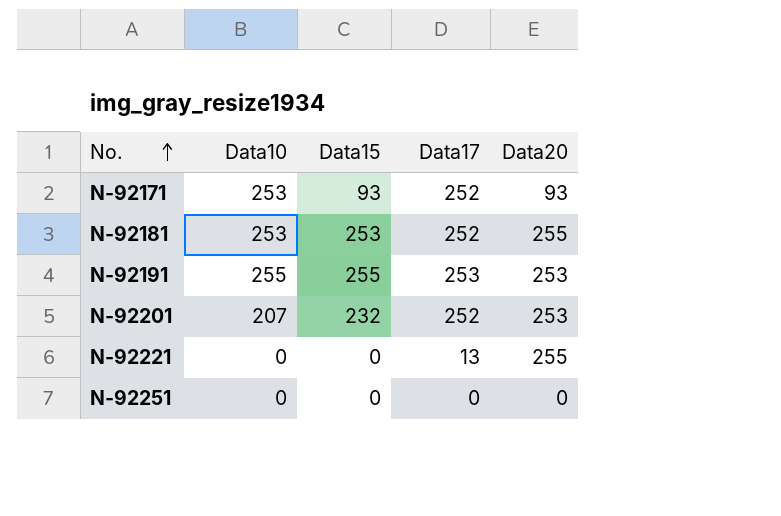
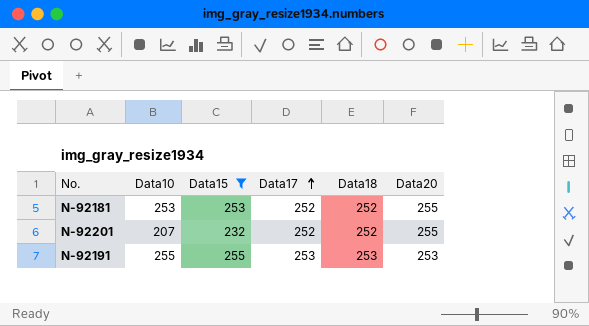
filter: none -> Data15 >= 232
row order: No. ascending -> Data17 ascending
column Data18 | position: none -> 5
N-92201 | Data20: 253 -> 255

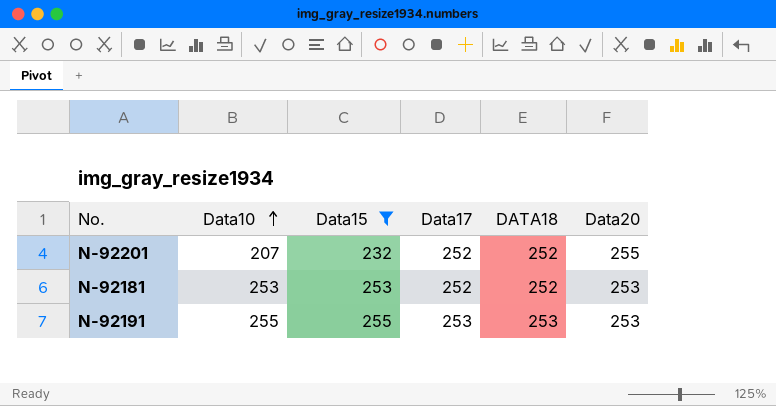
row order: Data17 ascending -> Data10 ascending
column name: Data18 -> DATA18
N-92181 | Data20: 255 -> 253

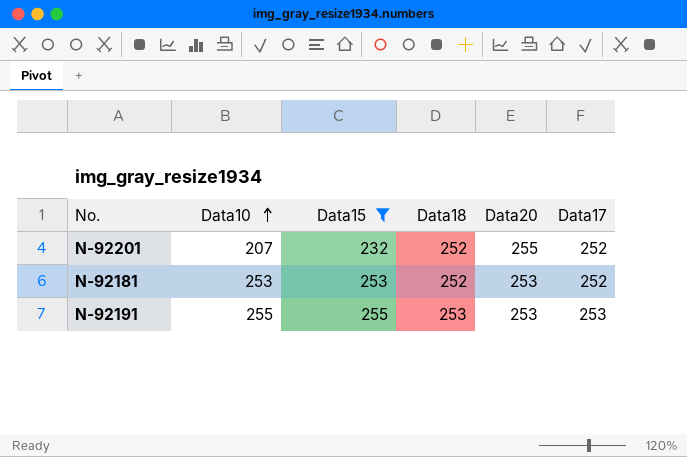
column name: DATA18 -> Data18
column Data17 | position: 4 -> 6

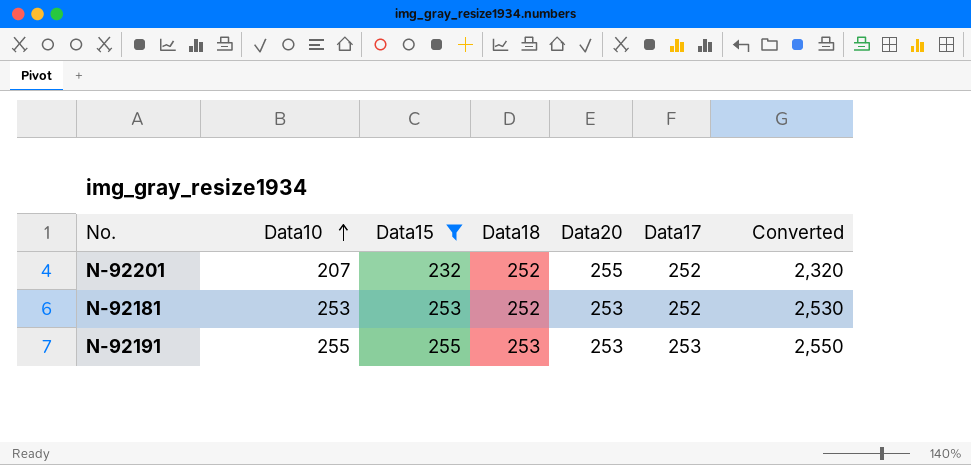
column Converted | formula: none -> [Data15] * 10

